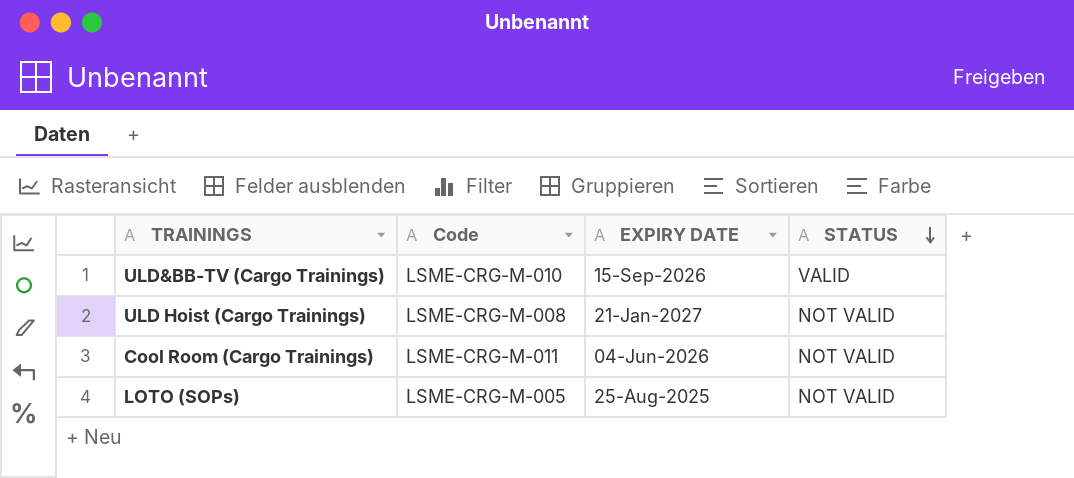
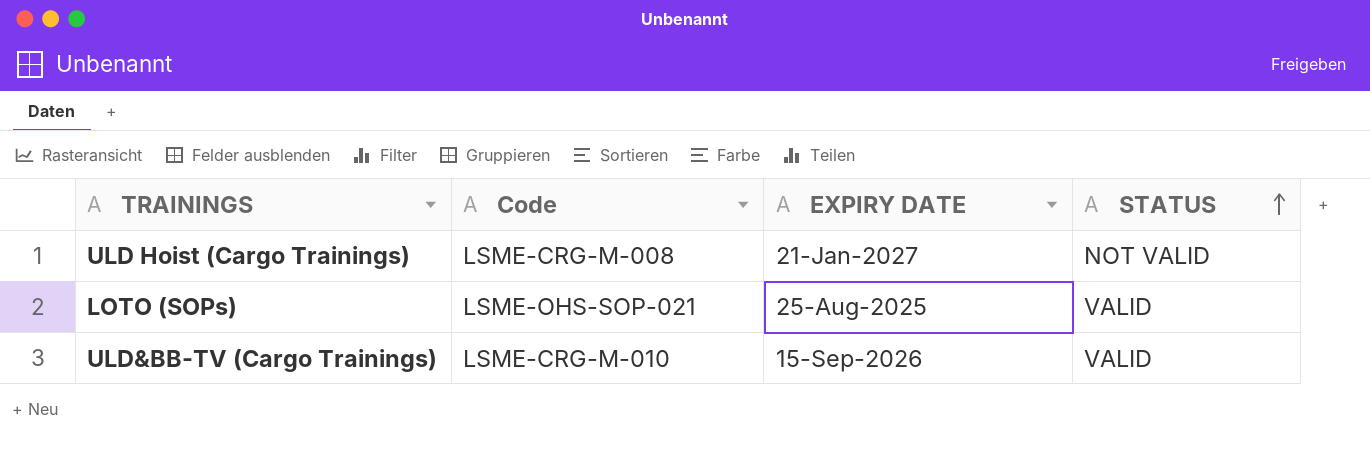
row order: STATUS descending -> STATUS ascending
row Cool Room (Cargo Trainings): LSME-CRG-M-011 | 04-Jun-2026 | NOT VALID -> none
LOTO (SOPs) | Code: LSME-CRG-M-005 -> LSME-OHS-SOP-021
LOTO (SOPs) | STATUS: NOT VALID -> VALID

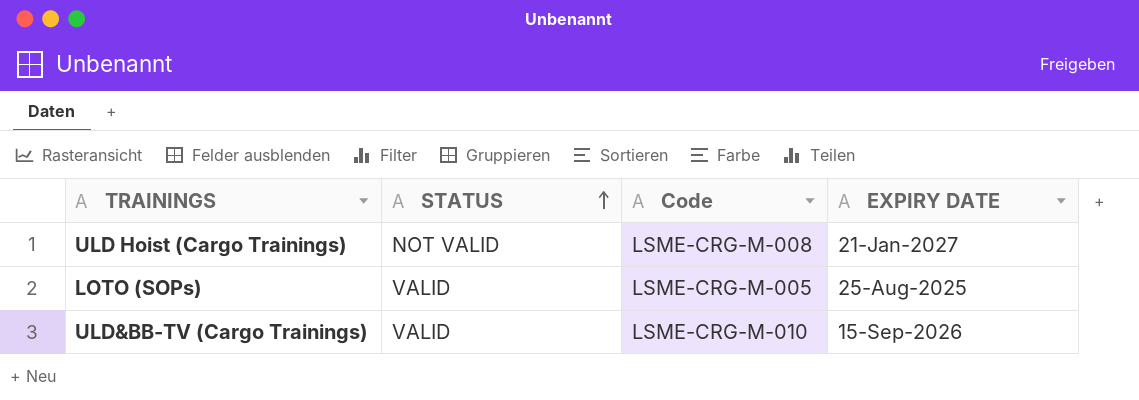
column STATUS | position: 4 -> 2
LOTO (SOPs) | Code: LSME-OHS-SOP-021 -> LSME-CRG-M-005

